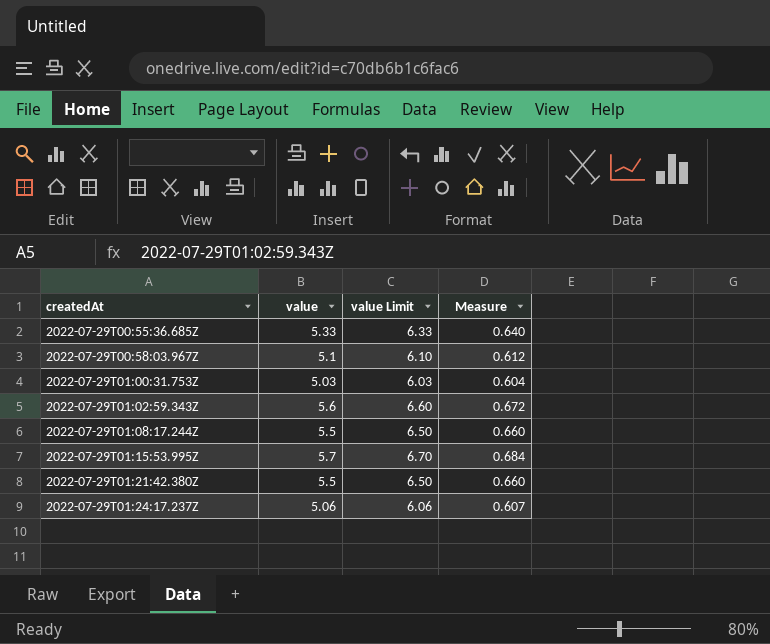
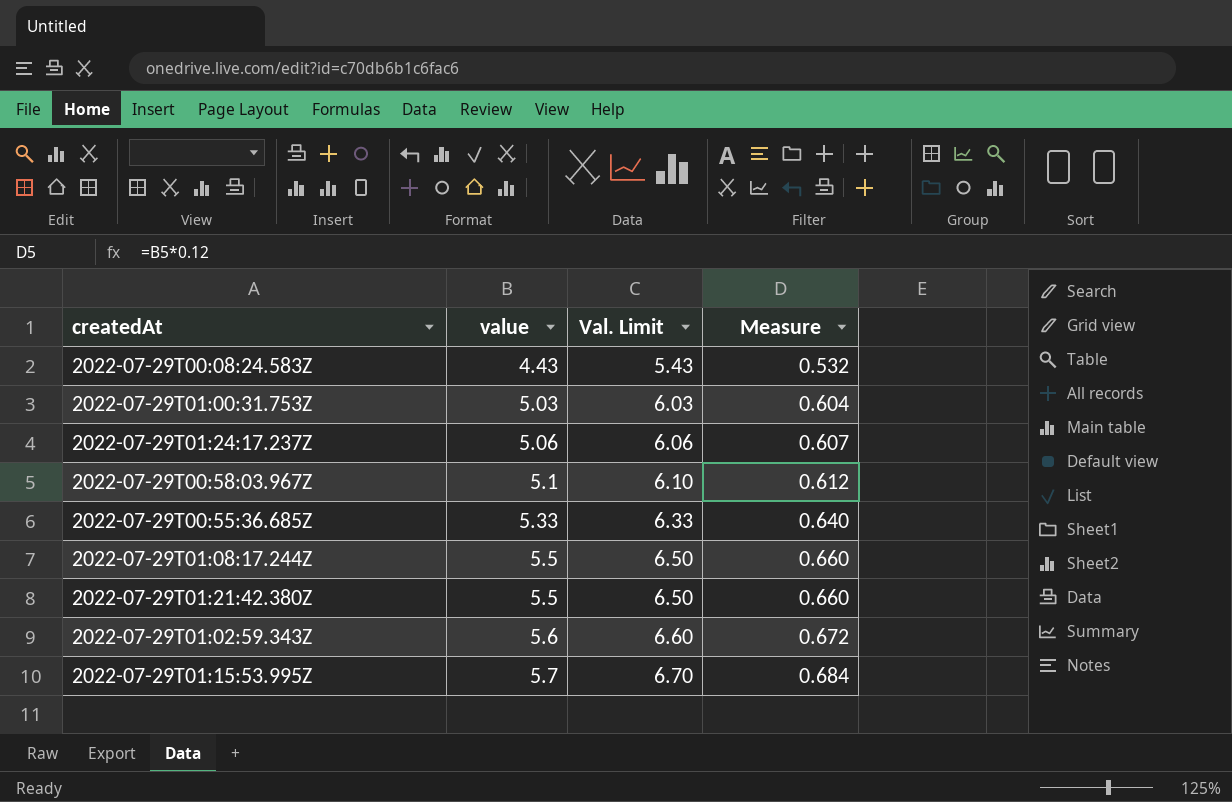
row order: createdAt ascending -> value ascending
column name: value Limit -> Val. Limit
row 2022-07-29T00:08:24.583Z: none -> 4.43 | 5.43 | 0.532

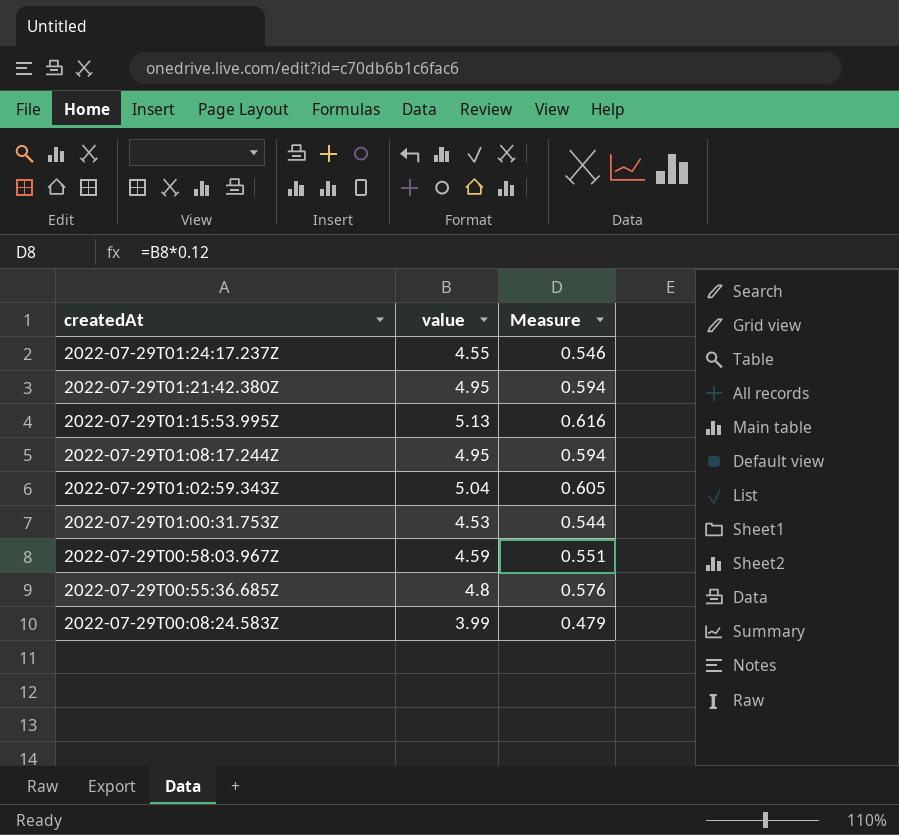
row order: value ascending -> createdAt descending
column Val. Limit | formula: [value] + 1 -> none
2022-07-29T01:24:17.237Z | value: 5.06 -> 4.55
2022-07-29T01:24:17.237Z | Measure: 0.607 -> 0.546
2022-07-29T01:21:42.380Z | value: 5.5 -> 4.95
2022-07-29T01:21:42.380Z | Measure: 0.660 -> 0.594
2022-07-29T01:15:53.995Z | value: 5.7 -> 5.13
2022-07-29T01:15:53.995Z | Measure: 0.684 -> 0.616
2022-07-29T01:08:17.244Z | value: 5.5 -> 4.95
2022-07-29T01:08:17.244Z | Measure: 0.660 -> 0.594
2022-07-29T01:02:59.343Z | value: 5.6 -> 5.04
2022-07-29T01:02:59.343Z | Measure: 0.672 -> 0.605
2022-07-29T01:00:31.753Z | value: 5.03 -> 4.53
2022-07-29T01:00:31.753Z | Measure: 0.604 -> 0.544
2022-07-29T00:58:03.967Z | value: 5.1 -> 4.59
2022-07-29T00:58:03.967Z | Measure: 0.612 -> 0.551
2022-07-29T00:55:36.685Z | value: 5.33 -> 4.8
2022-07-29T00:55:36.685Z | Measure: 0.640 -> 0.576
2022-07-29T00:08:24.583Z | value: 4.43 -> 3.99
2022-07-29T00:08:24.583Z | Measure: 0.532 -> 0.479

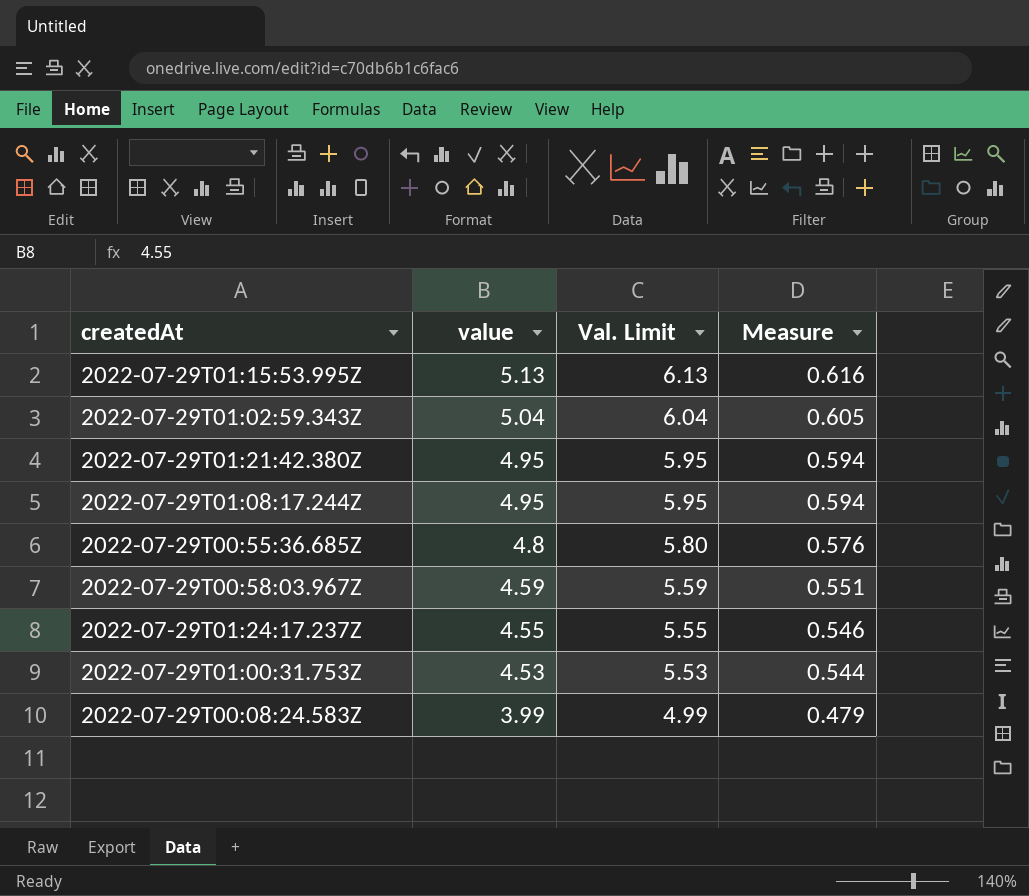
row order: createdAt descending -> value descending
column Val. Limit | formula: none -> [value] + 1

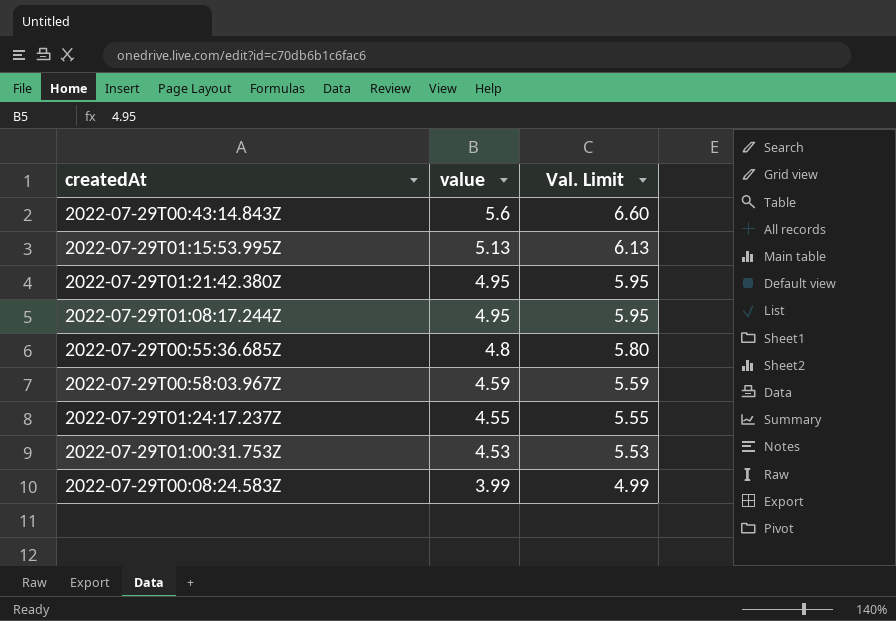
column Measure | formula: [value] * 0.12 -> none
row 2022-07-29T01:02:59.343Z: 5.04 | 6.04 | 0.605 -> none
row 2022-07-29T00:43:14.843Z: none -> 5.6 | 6.60

